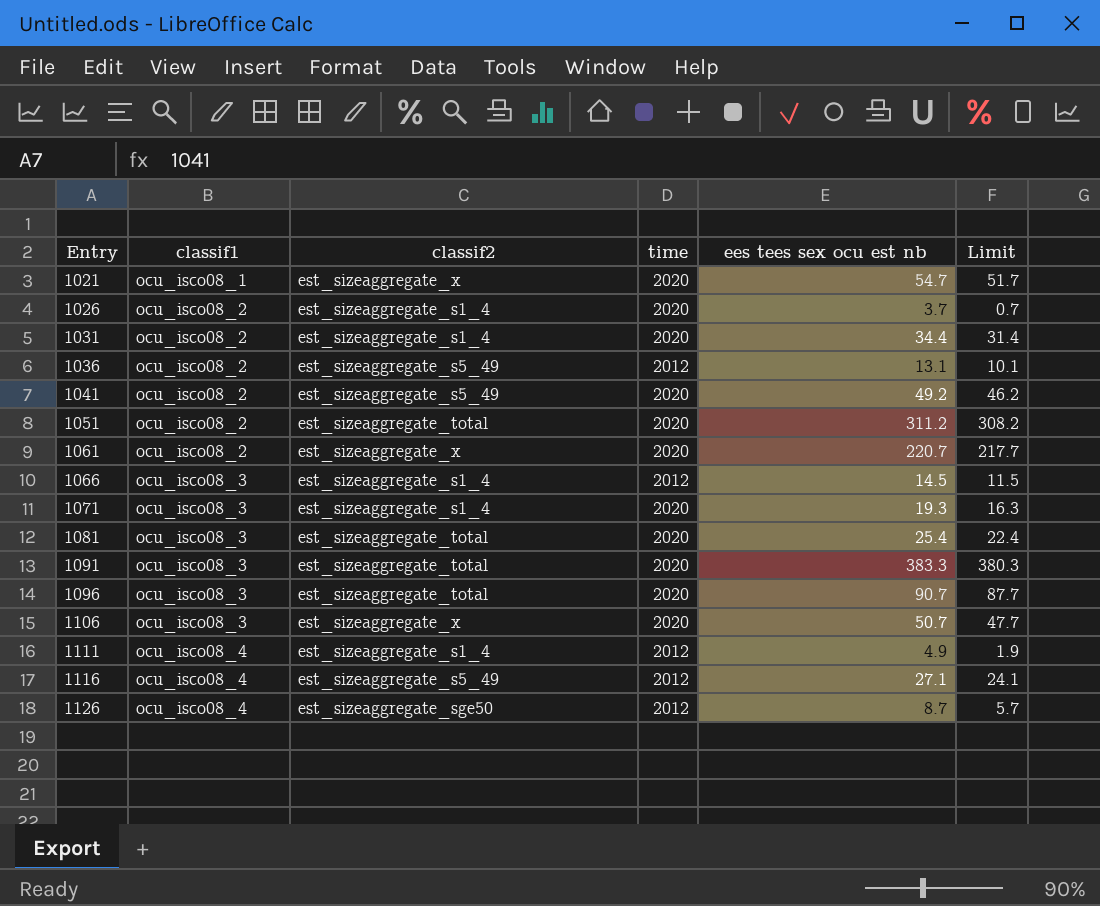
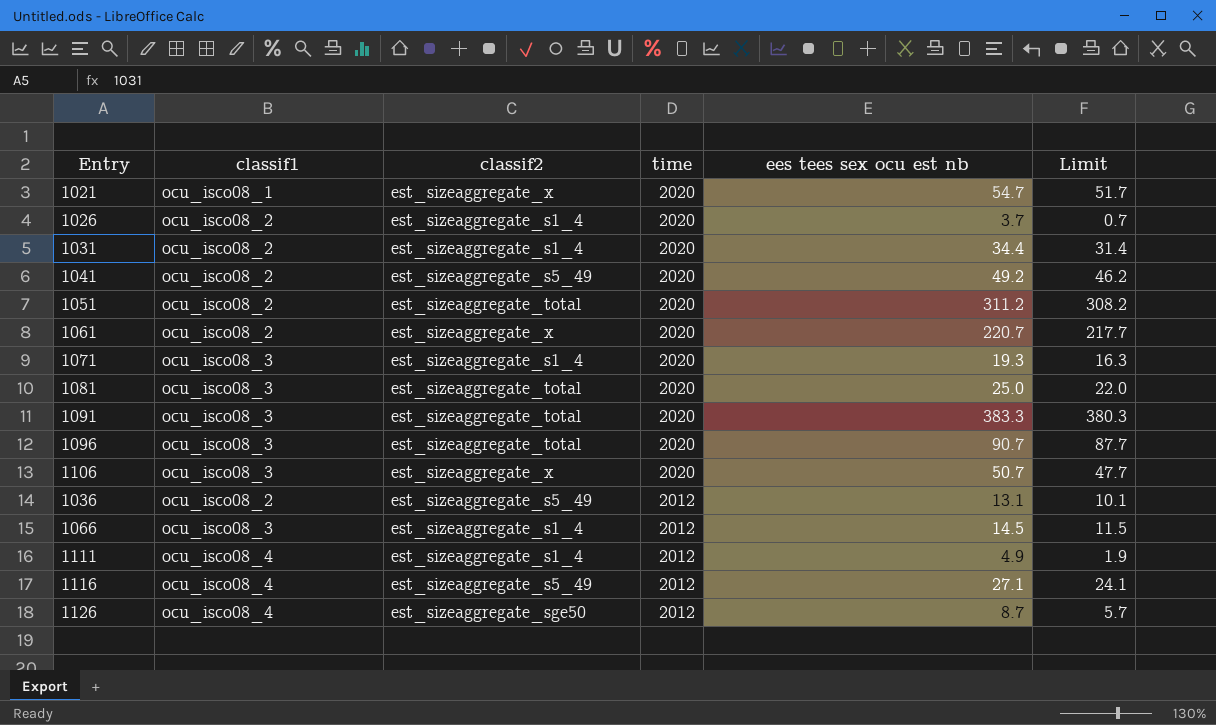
row order: Entry ascending -> time descending
1081 | ees tees sex ocu est nb: 25.4 -> 25.0
1081 | Limit: 22.4 -> 22.0

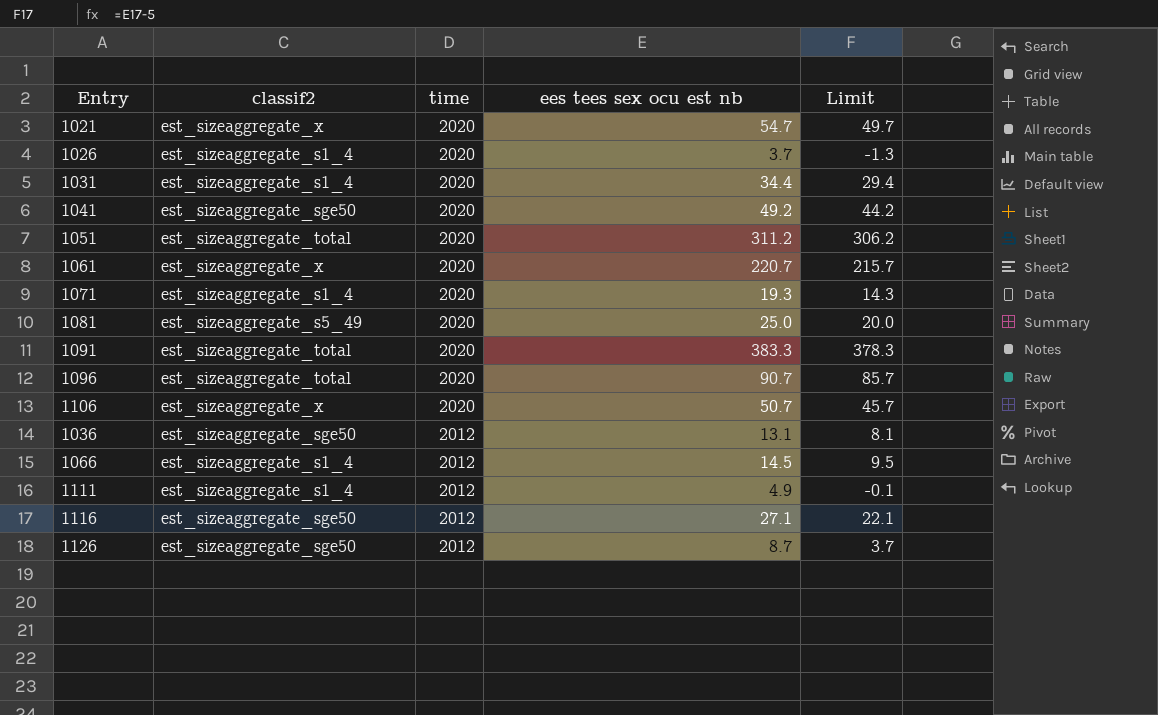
column classif1 | position: 2 -> none
column Limit | formula: [ees tees sex ocu est nb] - 3 -> [ees tees sex ocu est nb] - 5
1041 | classif2: est_sizeaggregate_s5_49 -> est_sizeaggregate_sge50
1081 | classif2: est_sizeaggregate_total -> est_sizeaggregate_s5_49
1036 | classif2: est_sizeaggregate_s5_49 -> est_sizeaggregate_sge50
1116 | classif2: est_sizeaggregate_s5_49 -> est_sizeaggregate_sge50

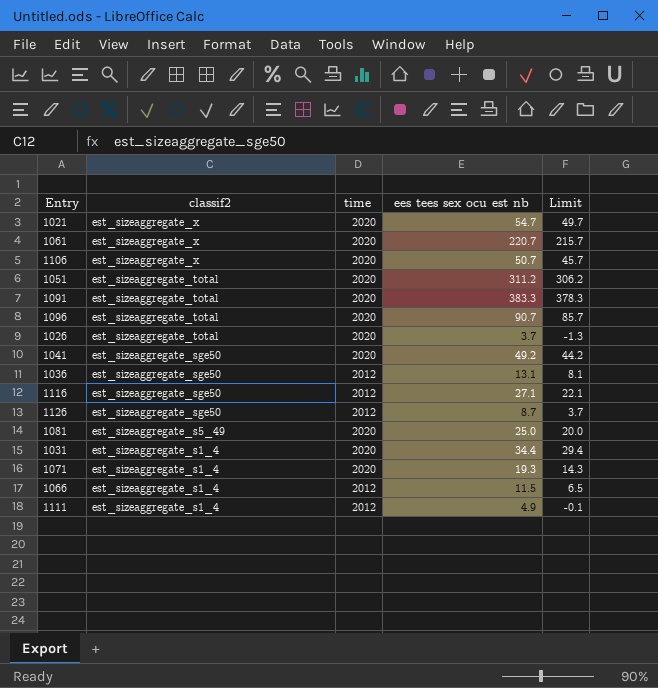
row order: time descending -> classif2 descending
1026 | classif2: est_sizeaggregate_s1_4 -> est_sizeaggregate_total
1066 | ees tees sex ocu est nb: 14.5 -> 11.5
1066 | Limit: 9.5 -> 6.5

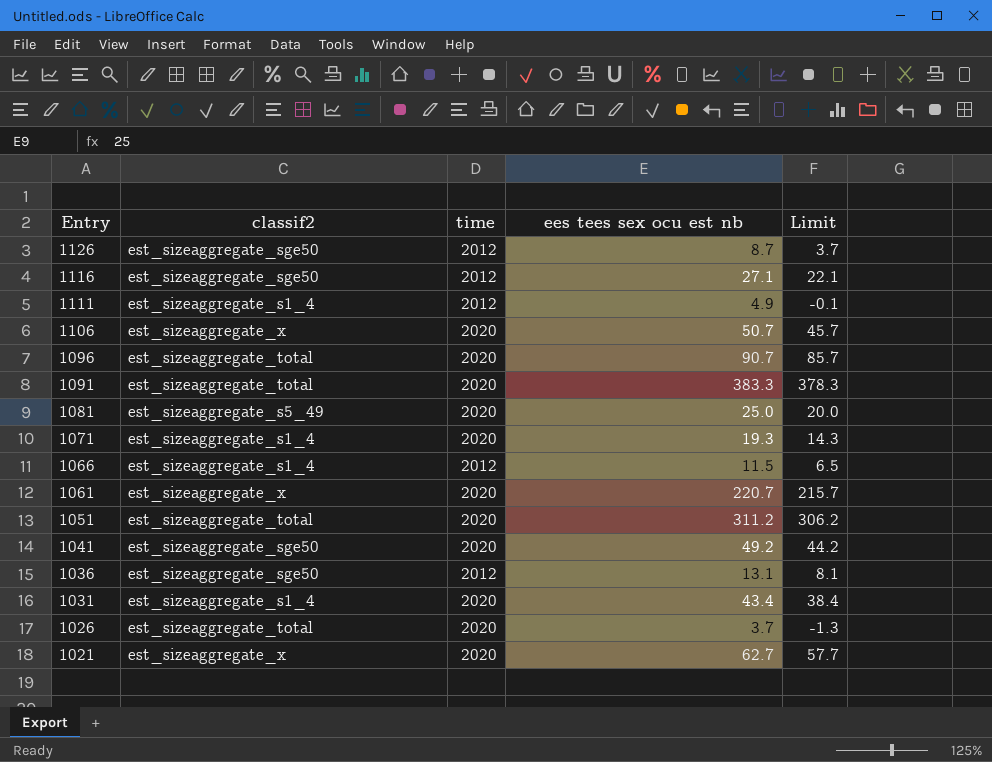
row order: classif2 descending -> Entry descending
1031 | ees tees sex ocu est nb: 34.4 -> 43.4
1031 | Limit: 29.4 -> 38.4
1021 | ees tees sex ocu est nb: 54.7 -> 62.7
1021 | Limit: 49.7 -> 57.7

